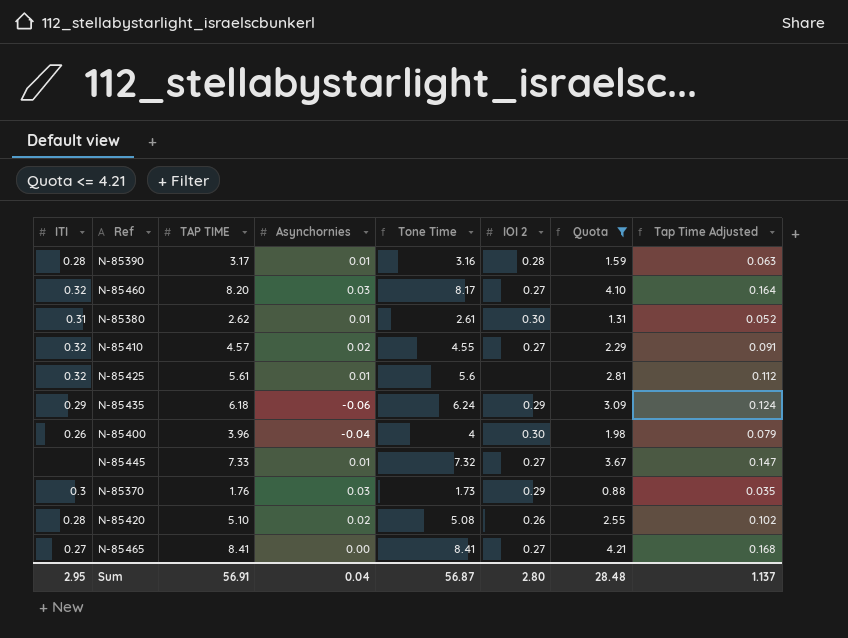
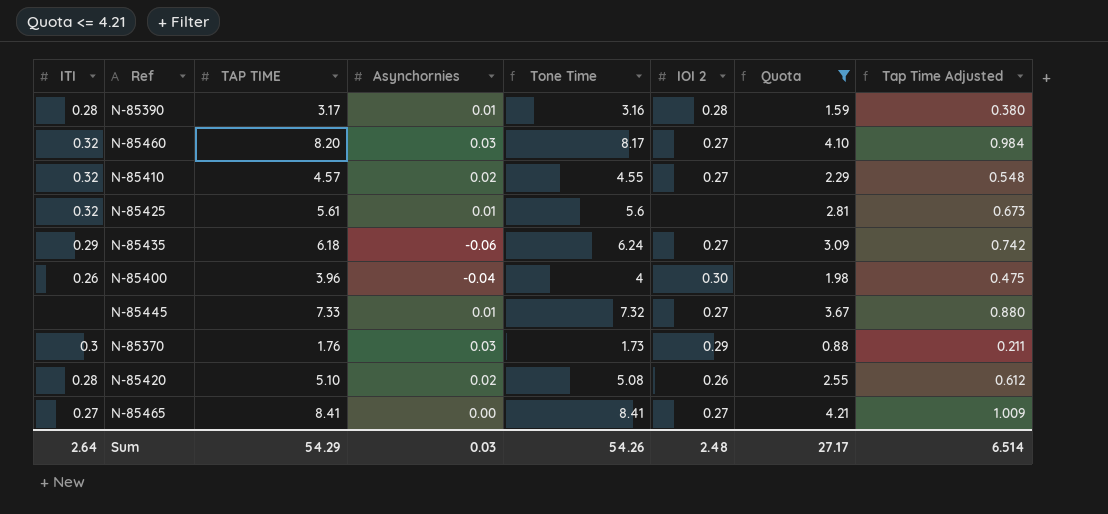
column Tap Time Adjusted | formula: [TAP TIME] * 0.02 -> [TAP TIME] * 0.12
row N-85380: 0.31 | 2.62 | 0.01 | 2.61 | 0.30 | 1.31 | 0.052 -> none
N-85435 | IOI 2: 0.29 -> 0.27
Sum | ITI: 2.95 -> 2.64
Sum | TAP TIME: 56.91 -> 54.29
Sum | Asynchornies: 0.04 -> 0.03
Sum | Tone Time: 56.87 -> 54.26
Sum | IOI 2: 2.80 -> 2.48
Sum | Quota: 28.48 -> 27.17
Sum | Tap Time Adjusted: 1.137 -> 6.514

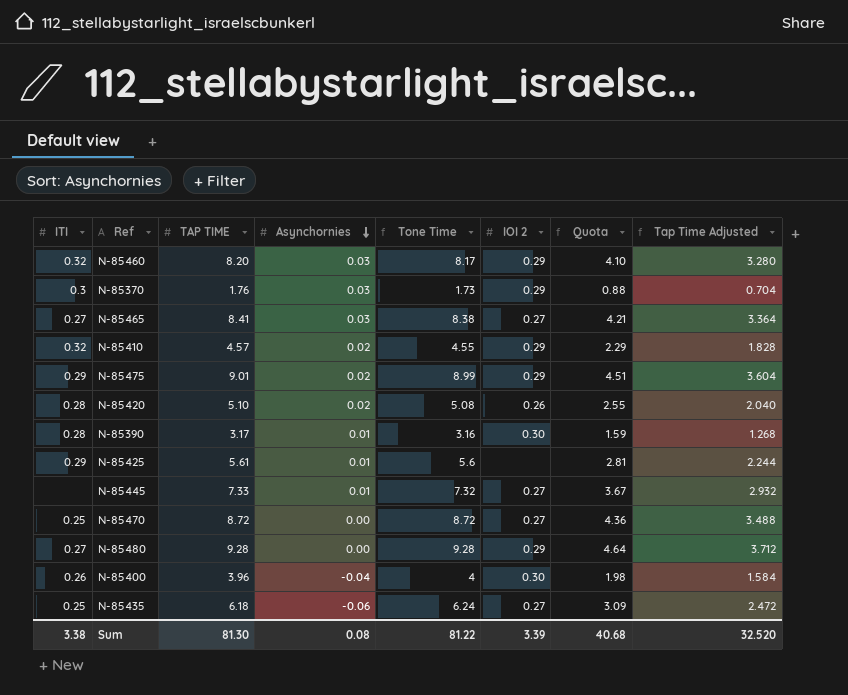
filter: Quota <= 4.21 -> none
row order: none -> Asynchornies descending
column Tap Time Adjusted | formula: [TAP TIME] * 0.12 -> [TAP TIME] * 0.4
N-85460 | IOI 2: 0.27 -> 0.29
N-85465 | Asynchornies: 0.00 -> 0.03
N-85465 | Tone Time: 8.41 -> 8.38
N-85410 | IOI 2: 0.27 -> 0.29
N-85390 | IOI 2: 0.28 -> 0.30
N-85425 | ITI: 0.32 -> 0.29
N-85435 | ITI: 0.29 -> 0.25
Sum | ITI: 2.64 -> 3.38
Sum | TAP TIME: 54.29 -> 81.30
Sum | Asynchornies: 0.03 -> 0.08
Sum | Tone Time: 54.26 -> 81.22
Sum | IOI 2: 2.48 -> 3.39
Sum | Quota: 27.17 -> 40.68
Sum | Tap Time Adjusted: 6.514 -> 32.520

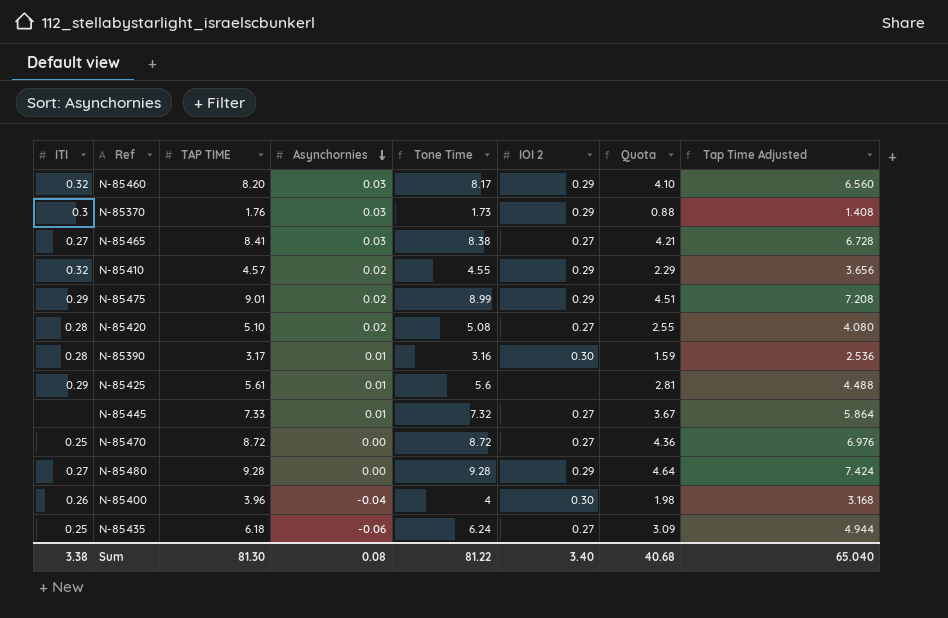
column Tap Time Adjusted | formula: [TAP TIME] * 0.4 -> [TAP TIME] * 0.8
N-85420 | IOI 2: 0.26 -> 0.27
Sum | IOI 2: 3.39 -> 3.40
Sum | Tap Time Adjusted: 32.520 -> 65.040

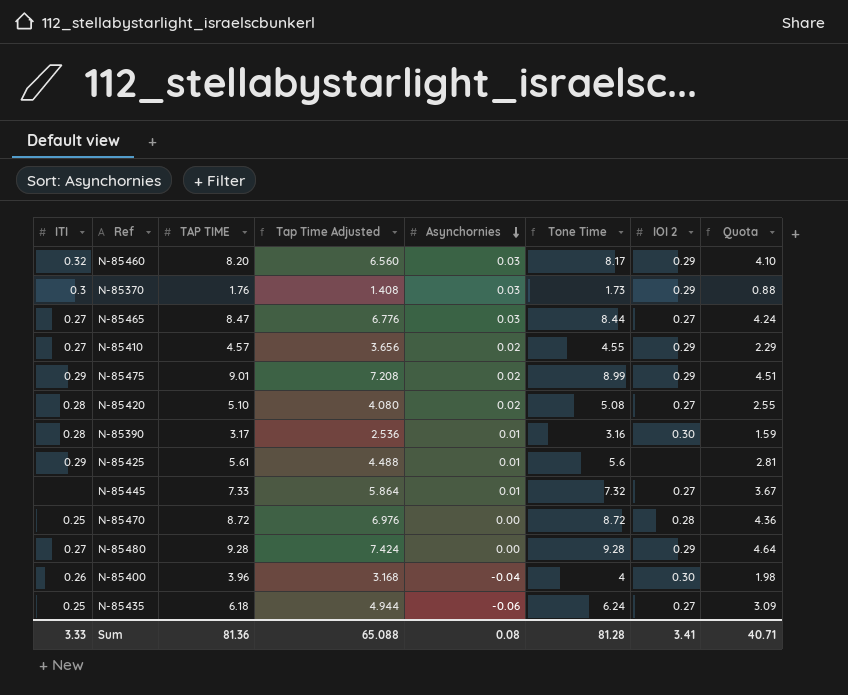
column Tap Time Adjusted | position: 8 -> 4
N-85465 | TAP TIME: 8.41 -> 8.47
N-85465 | Tap Time Adjusted: 6.728 -> 6.776
N-85465 | Tone Time: 8.38 -> 8.44
N-85465 | Quota: 4.21 -> 4.24
N-85410 | ITI: 0.32 -> 0.27
N-85470 | IOI 2: 0.27 -> 0.28
Sum | ITI: 3.38 -> 3.33
Sum | TAP TIME: 81.30 -> 81.36
Sum | Tap Time Adjusted: 65.040 -> 65.088
Sum | Tone Time: 81.22 -> 81.28
Sum | IOI 2: 3.40 -> 3.41
Sum | Quota: 40.68 -> 40.71

